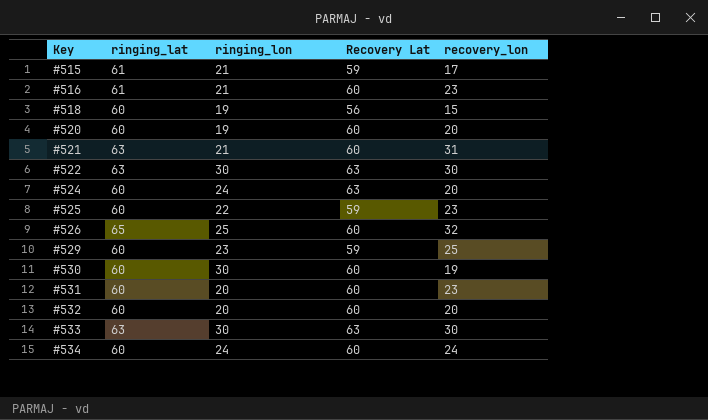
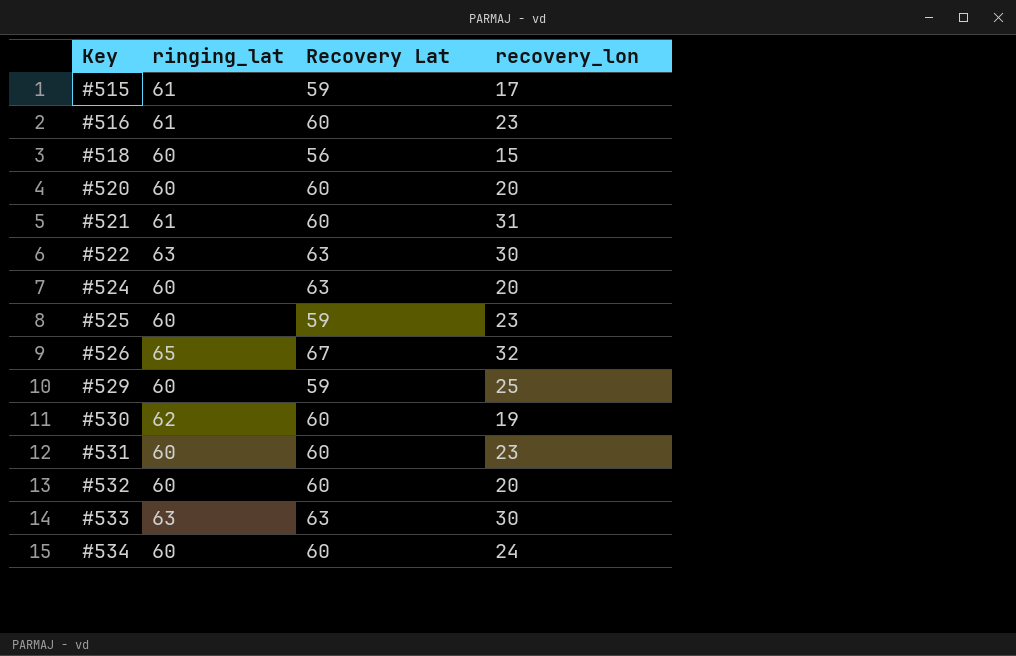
column ringing_lon | position: 3 -> none
#521 | ringing_lat: 63 -> 61
#526 | Recovery Lat: 60 -> 67
#530 | ringing_lat: 60 -> 62

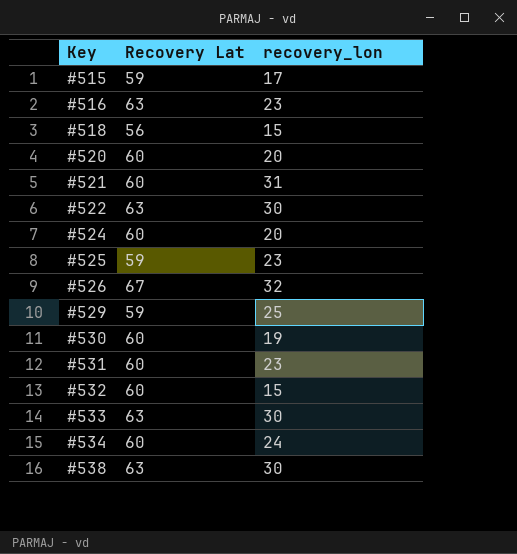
column ringing_lat | position: 2 -> none
#516 | Recovery Lat: 60 -> 63
#524 | Recovery Lat: 63 -> 60
#532 | recovery_lon: 20 -> 15
row #538: none -> 63 | 30

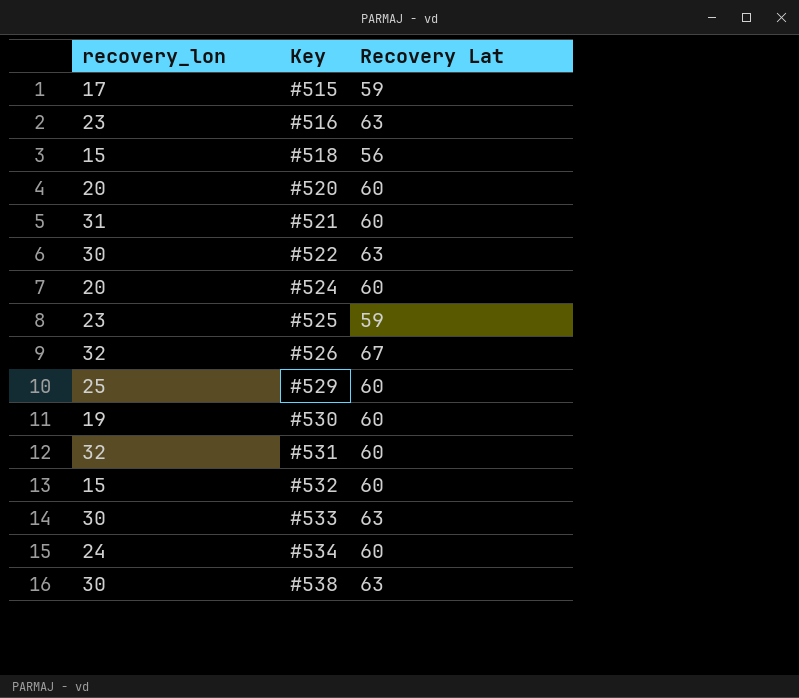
column recovery_lon | position: 3 -> 1
#529 | Recovery Lat: 59 -> 60
#531 | recovery_lon: 23 -> 32

